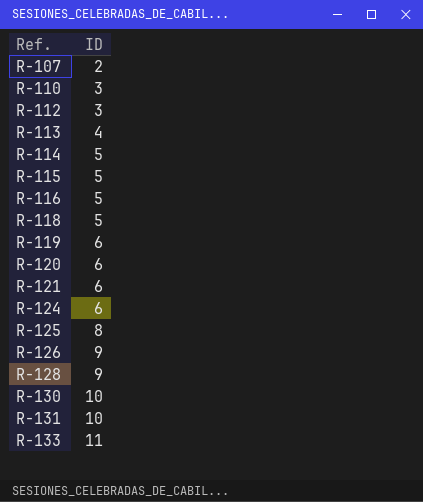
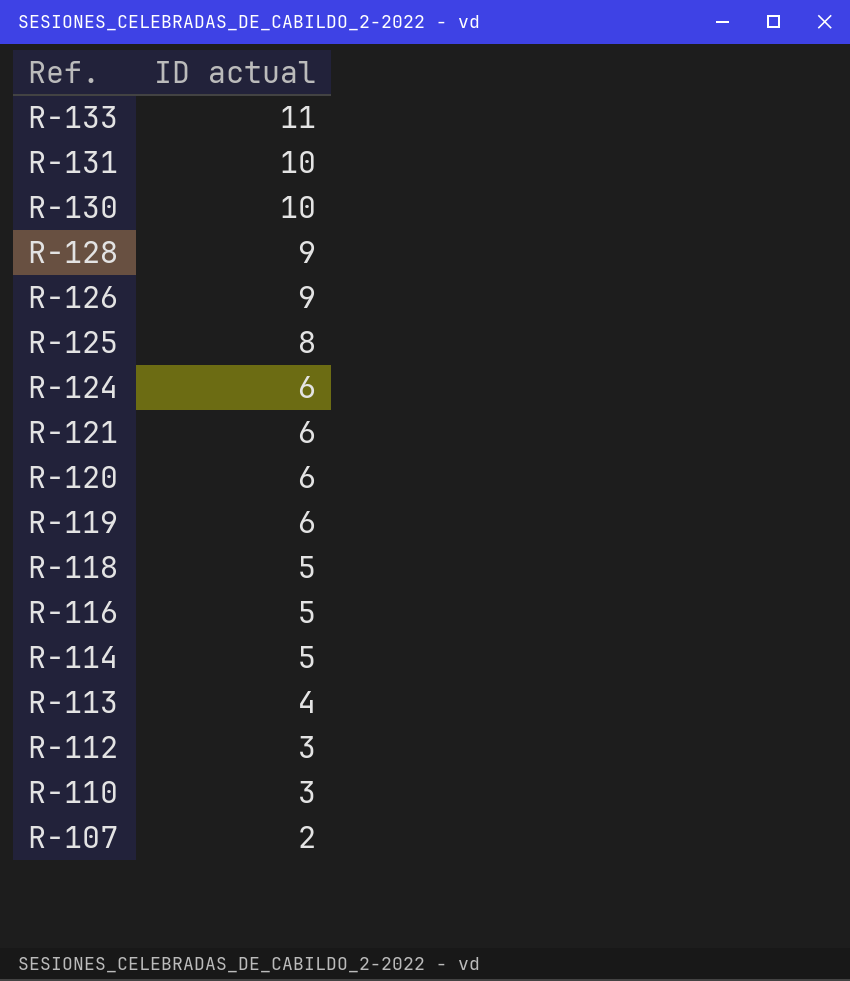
row order: Ref. ascending -> Ref. descending
column name: ID -> ID actual
row R-115: 5 -> none

